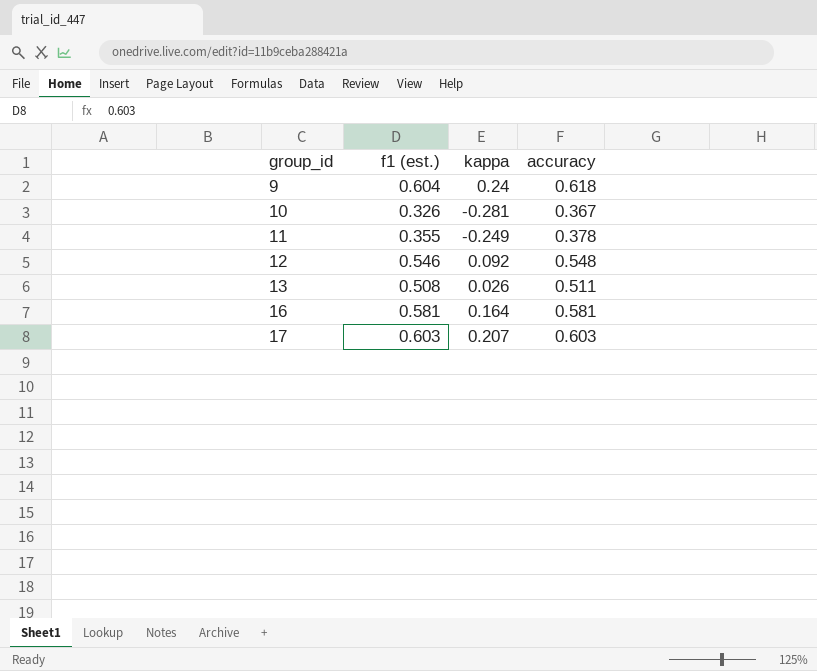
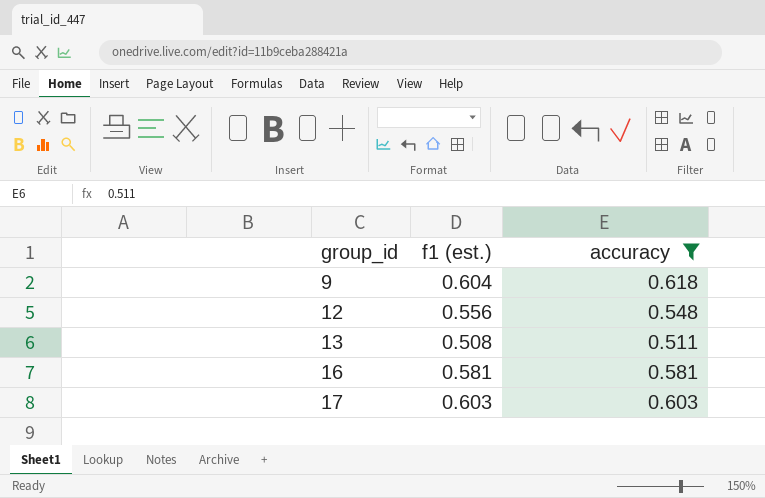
filter: none -> accuracy >= 0.511
column kappa | position: 3 -> none
12 | f1 (est.): 0.546 -> 0.556

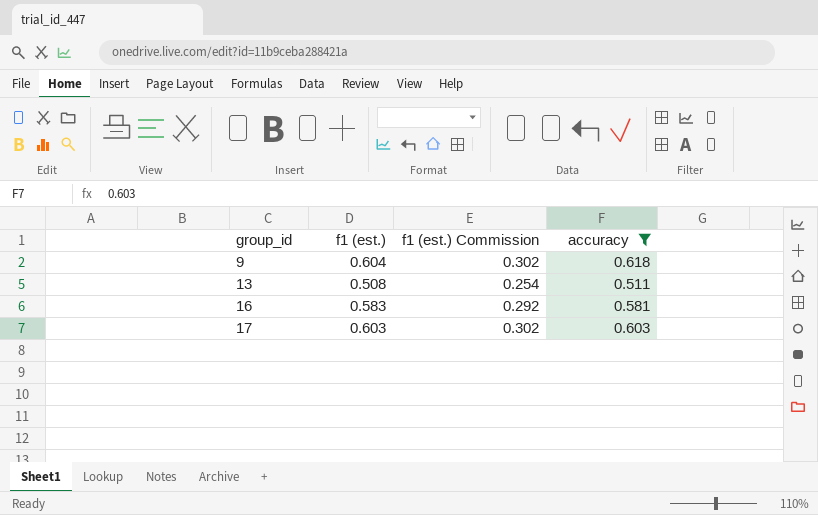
column f1 (est.) Commission | formula: none -> [f1 (est.)] * 0.5
row 12: 0.556 | 0.548 -> none
16 | f1 (est.): 0.581 -> 0.583

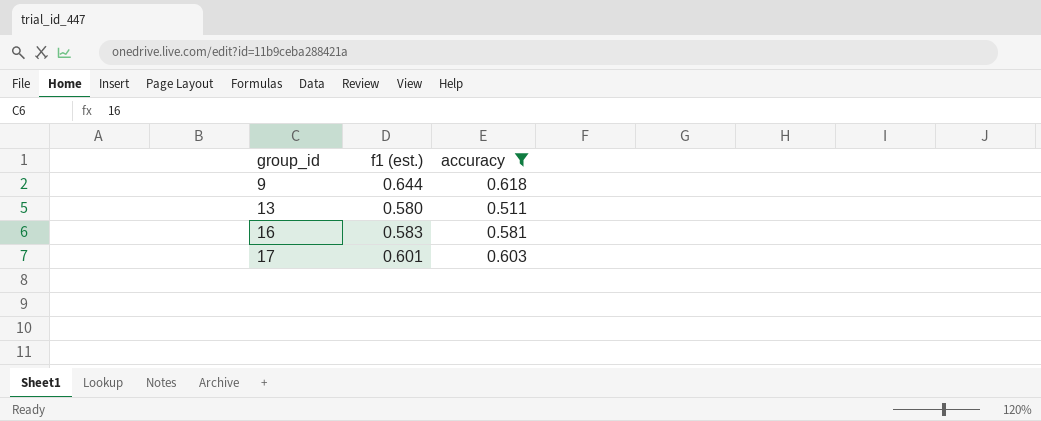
column f1 (est.) Commission | formula: [f1 (est.)] * 0.5 -> none
9 | f1 (est.): 0.604 -> 0.644
13 | f1 (est.): 0.508 -> 0.580
17 | f1 (est.): 0.603 -> 0.601

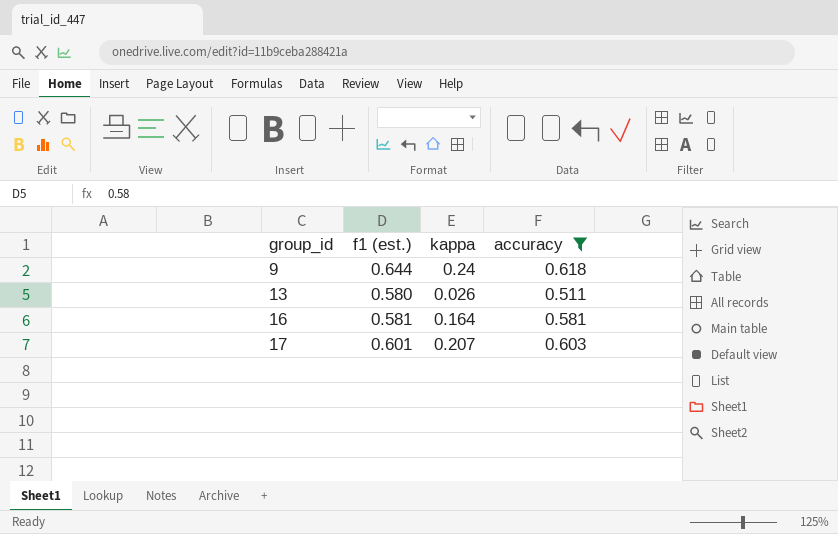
column kappa | position: none -> 3
16 | f1 (est.): 0.583 -> 0.581

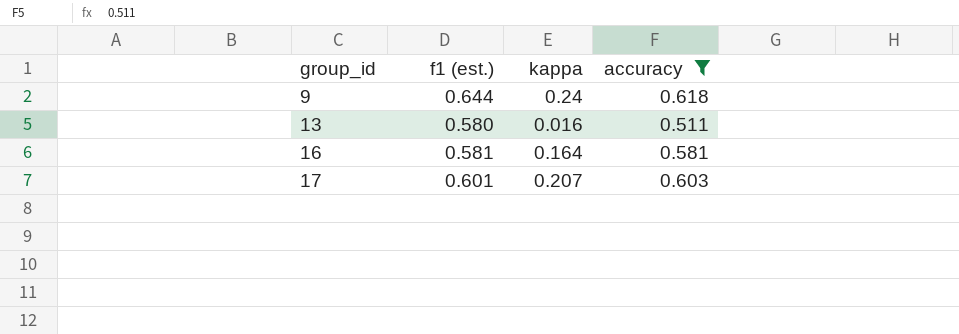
13 | kappa: 0.026 -> 0.016

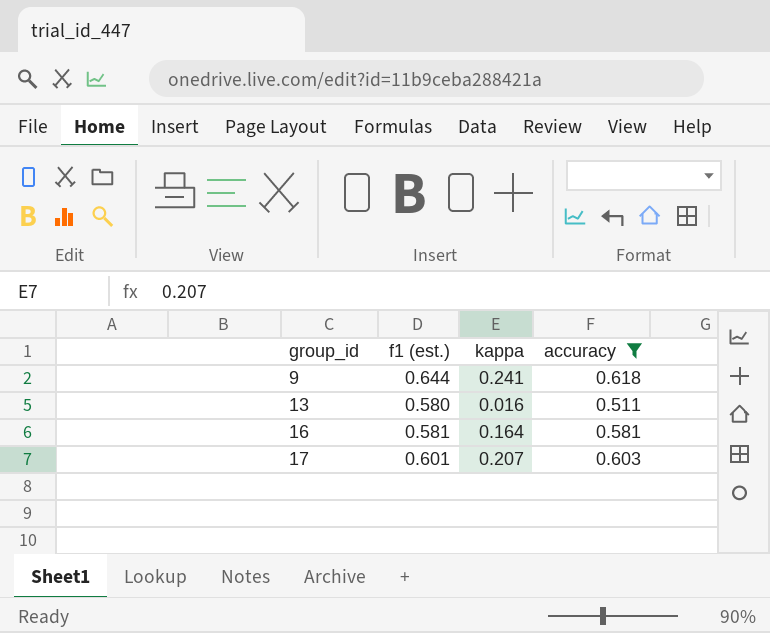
9 | kappa: 0.24 -> 0.241

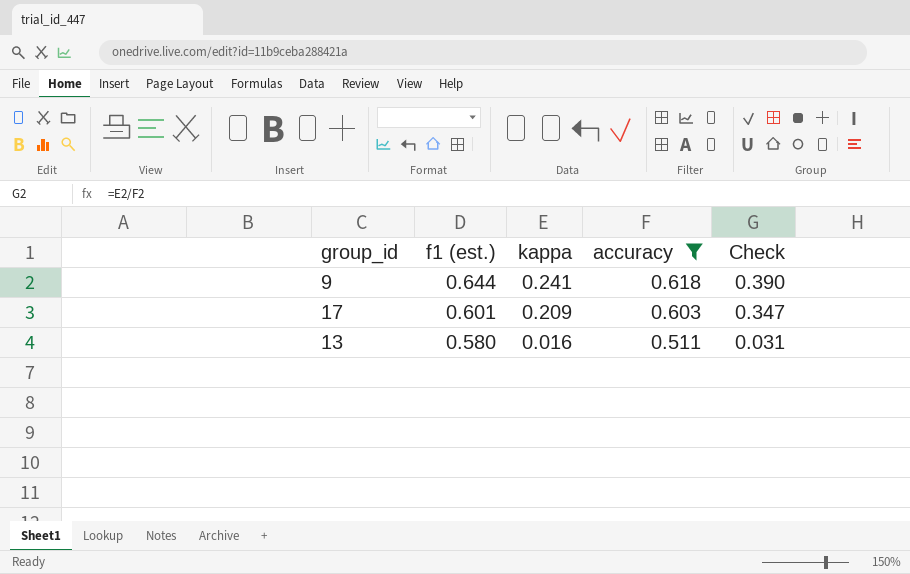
row order: group_id ascending -> f1 (est.) descending
column Check | formula: none -> [kappa] / [accuracy]
row 16: 0.581 | 0.164 | 0.581 -> none
17 | kappa: 0.207 -> 0.209

